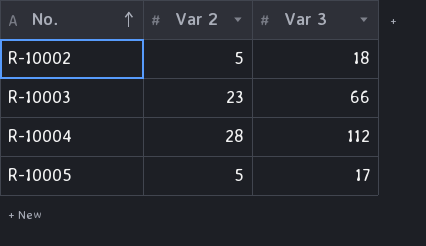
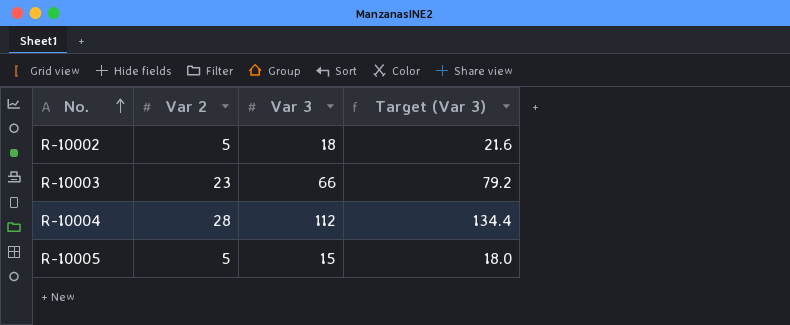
column Target (Var 3) | formula: none -> [Var 3] * 1.2
R-10005 | Var 3: 17 -> 15

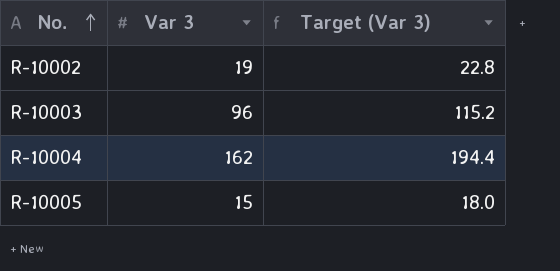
column Var 2 | position: 2 -> none
R-10002 | Var 3: 18 -> 19
R-10002 | Target (Var 3): 21.6 -> 22.8
R-10003 | Var 3: 66 -> 96
R-10003 | Target (Var 3): 79.2 -> 115.2
R-10004 | Var 3: 112 -> 162
R-10004 | Target (Var 3): 134.4 -> 194.4

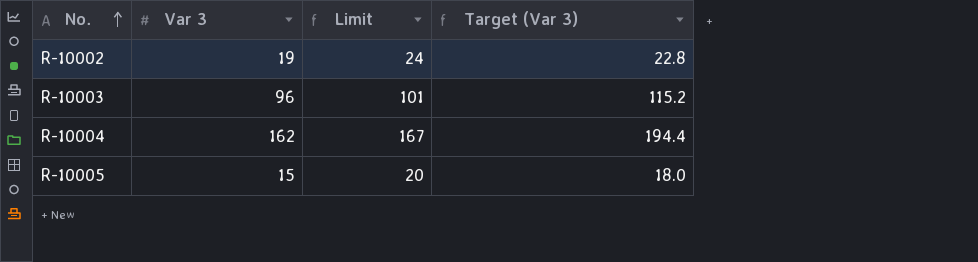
column Limit | formula: none -> [Var 3] + 5

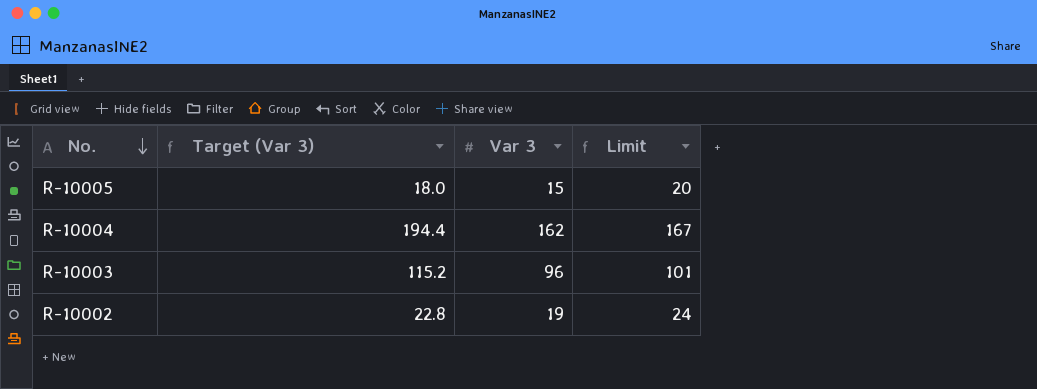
row order: No. ascending -> No. descending
column Target (Var 3) | position: 4 -> 2

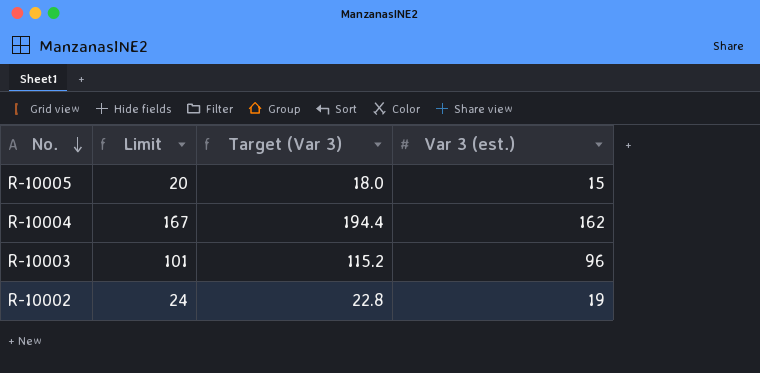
column Limit | position: 4 -> 2
column name: Var 3 -> Var 3 (est.)

